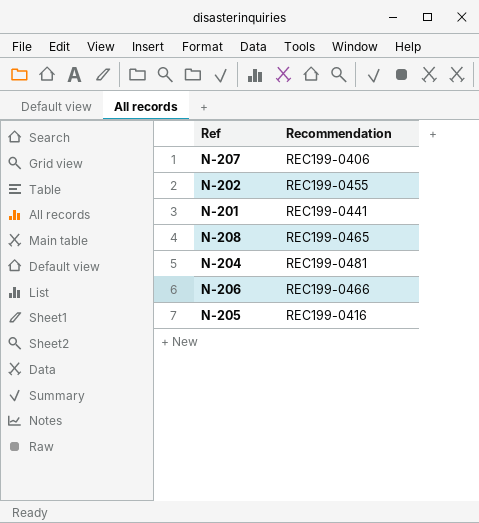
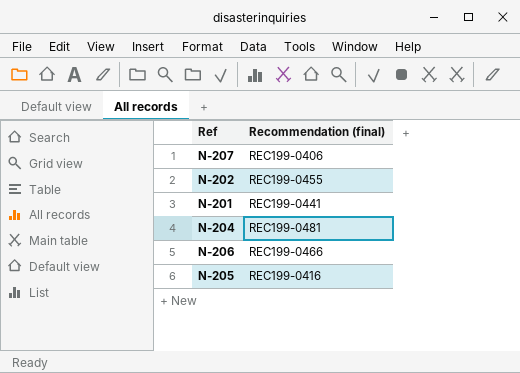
column name: Recommendation -> Recommendation (final)
row N-208: REC199-0465 -> none

